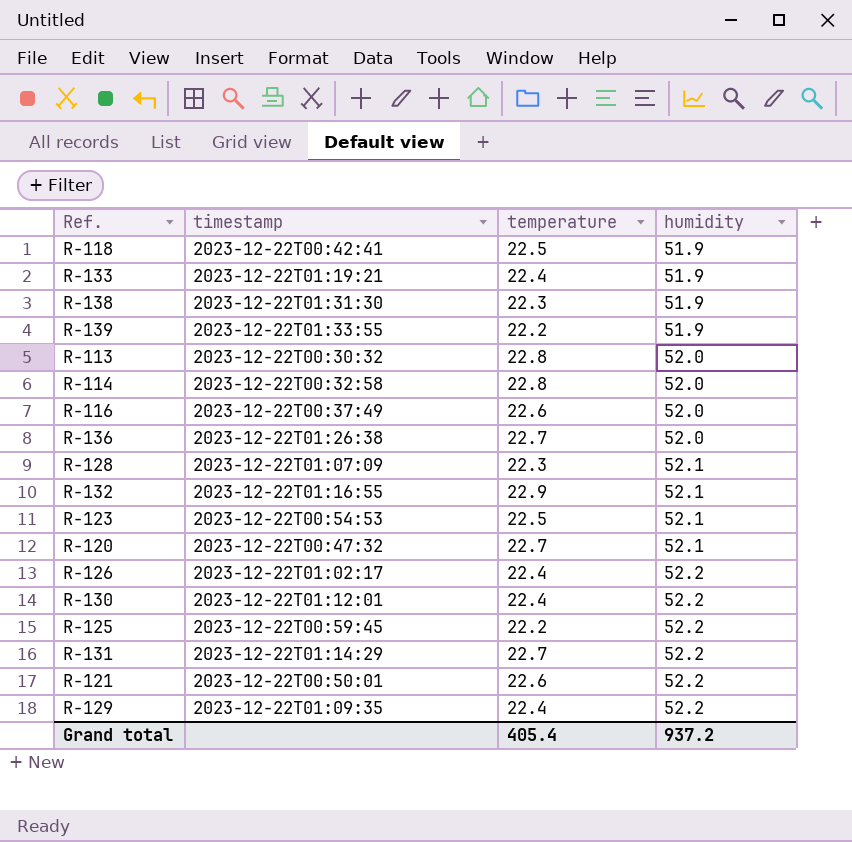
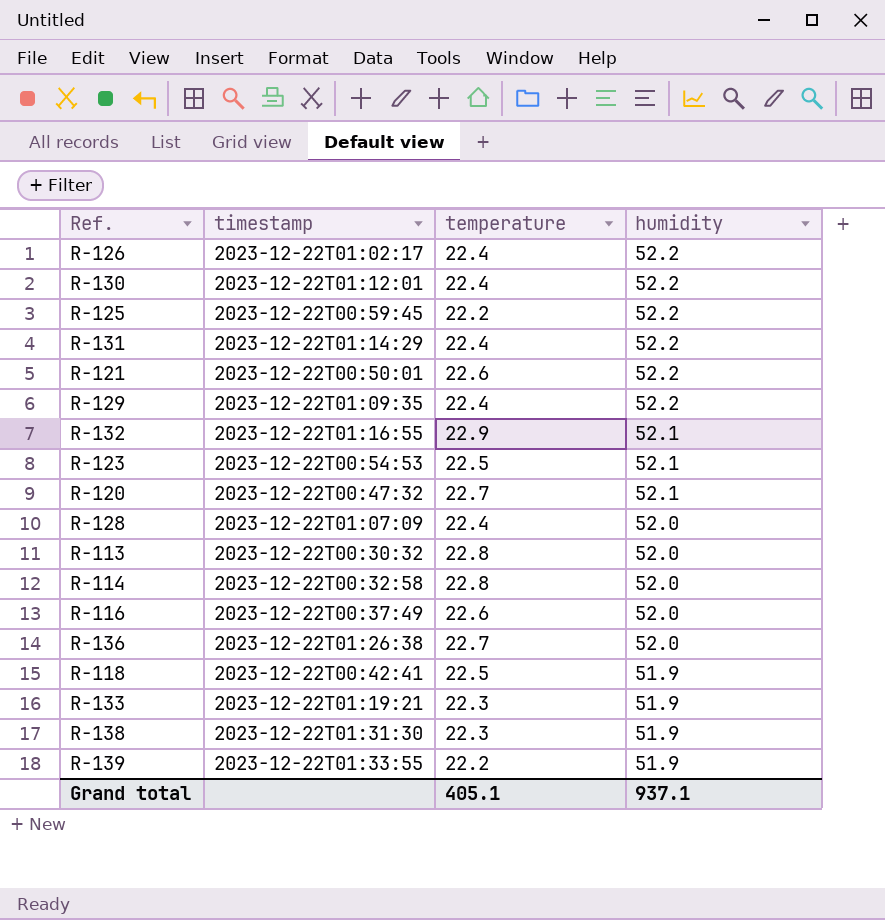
row order: humidity ascending -> humidity descending
R-131 | temperature: 22.7 -> 22.4
R-128 | temperature: 22.3 -> 22.4
R-128 | humidity: 52.1 -> 52.0
R-133 | temperature: 22.4 -> 22.3
Grand total | temperature: 405.4 -> 405.1
Grand total | humidity: 937.2 -> 937.1

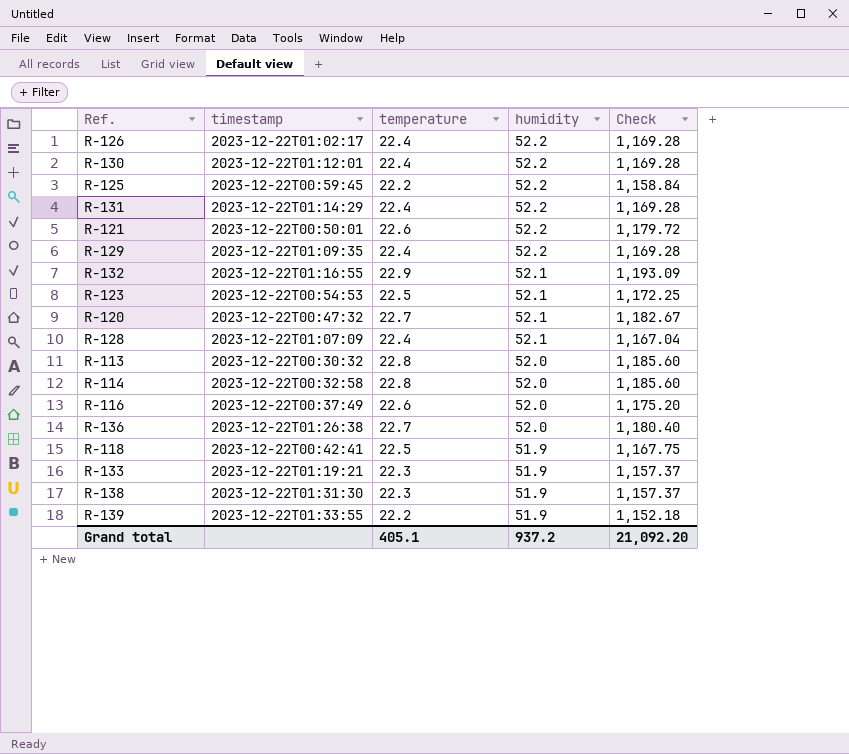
column Check | formula: none -> [temperature] * [humidity]
R-128 | humidity: 52.0 -> 52.1
Grand total | humidity: 937.1 -> 937.2

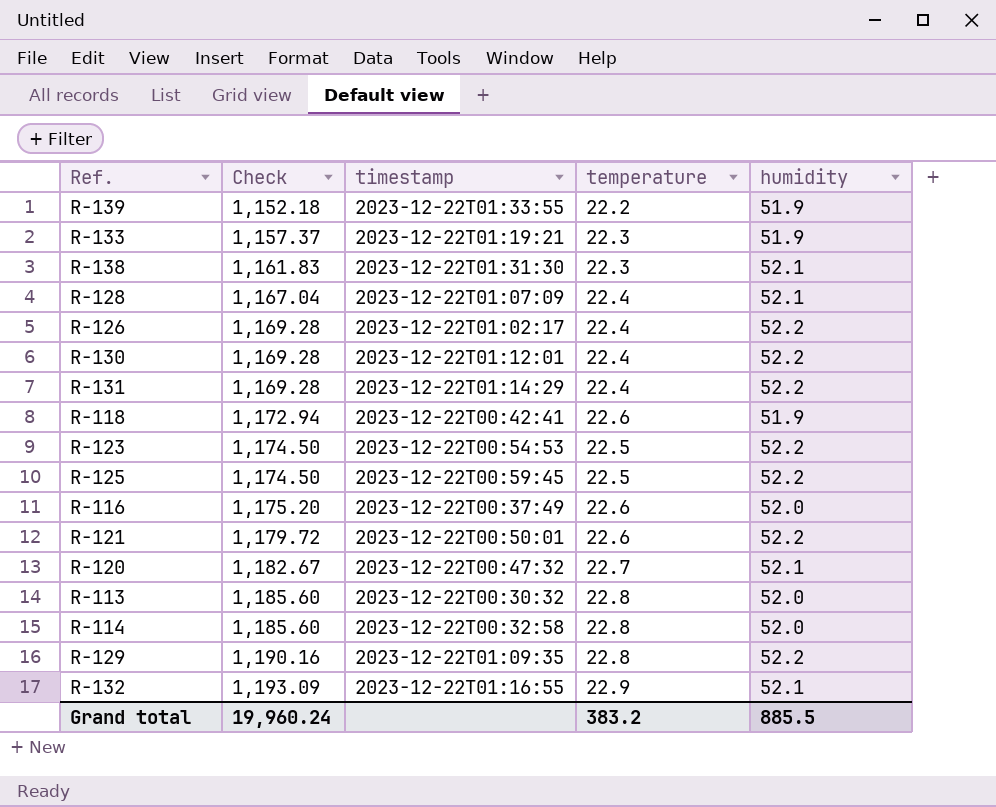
row order: humidity descending -> Check ascending
column Check | position: 5 -> 2
row R-136: 2023-12-22T01:26:38 | 22.7 | 52.0 | 1,180.40 -> none
R-138 | Check: 1,157.37 -> 1,161.83
R-138 | humidity: 51.9 -> 52.1
R-118 | Check: 1,167.75 -> 1,172.94
R-118 | temperature: 22.5 -> 22.6
R-123 | Check: 1,172.25 -> 1,174.50
R-123 | humidity: 52.1 -> 52.2
R-125 | Check: 1,158.84 -> 1,174.50
R-125 | temperature: 22.2 -> 22.5
R-129 | Check: 1,169.28 -> 1,190.16
R-129 | temperature: 22.4 -> 22.8
Grand total | Check: 21,092.20 -> 19,960.24
Grand total | temperature: 405.1 -> 383.2
Grand total | humidity: 937.2 -> 885.5

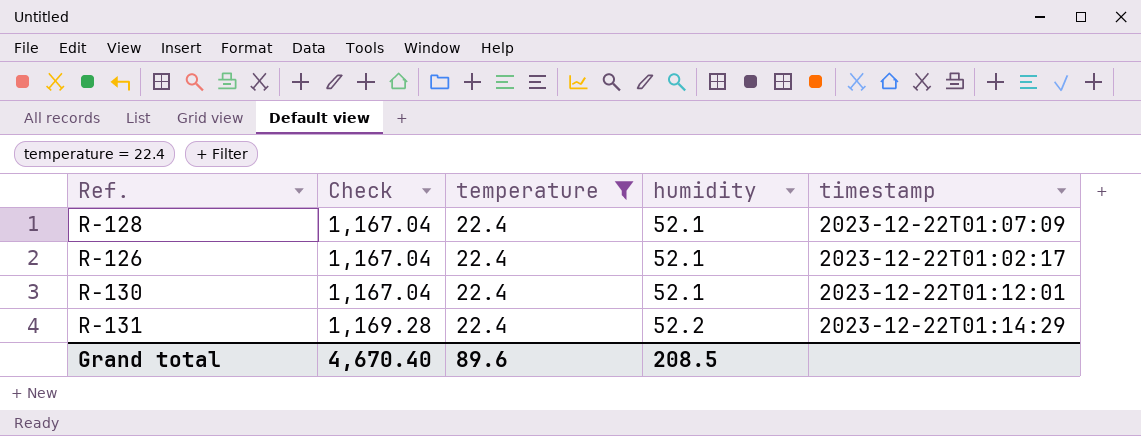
filter: none -> temperature = 22.4
column timestamp | position: 3 -> 5
R-126 | Check: 1,169.28 -> 1,167.04
R-126 | humidity: 52.2 -> 52.1
R-130 | Check: 1,169.28 -> 1,167.04
R-130 | humidity: 52.2 -> 52.1
Grand total | Check: 19,960.24 -> 4,670.40
Grand total | temperature: 383.2 -> 89.6
Grand total | humidity: 885.5 -> 208.5

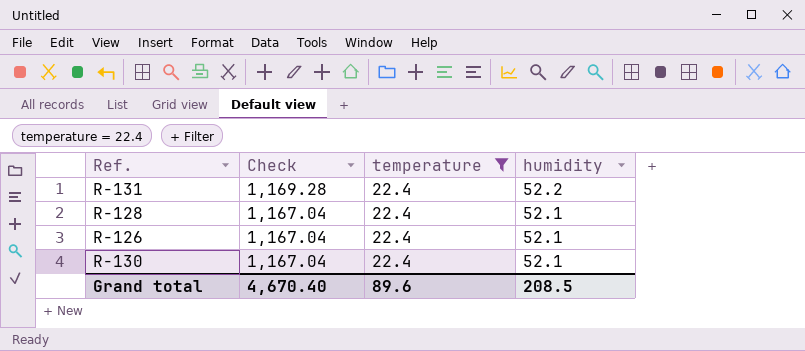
row order: Check ascending -> Check descending
column timestamp | position: 5 -> none

